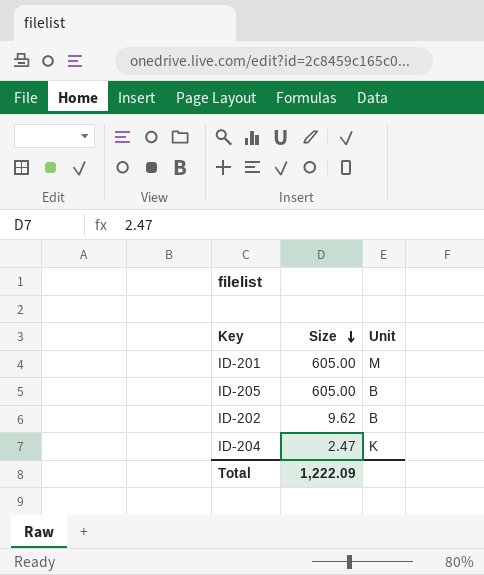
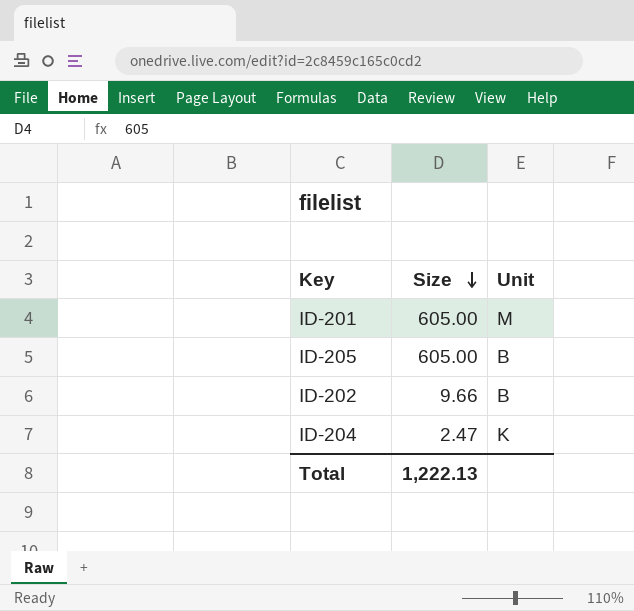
ID-202 | Size: 9.62 -> 9.66
Total | Size: 1,222.09 -> 1,222.13

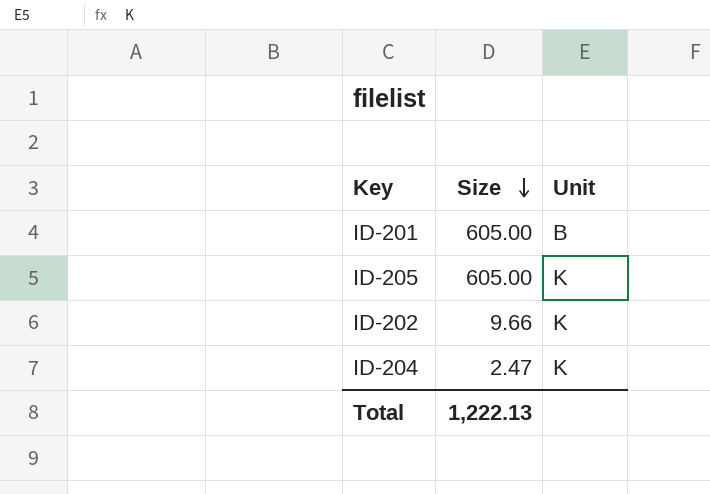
ID-201 | Unit: M -> B
ID-205 | Unit: B -> K
ID-202 | Unit: B -> K

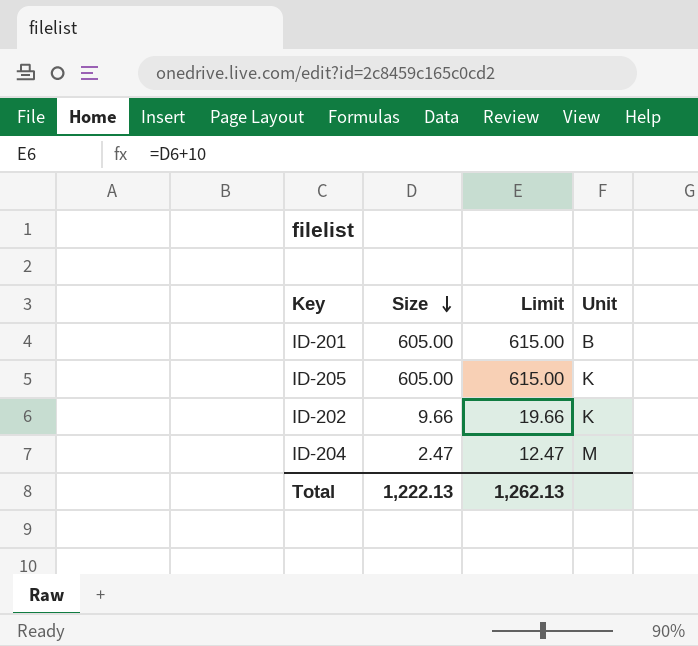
column Limit | formula: none -> [Size] + 10
ID-204 | Unit: K -> M

